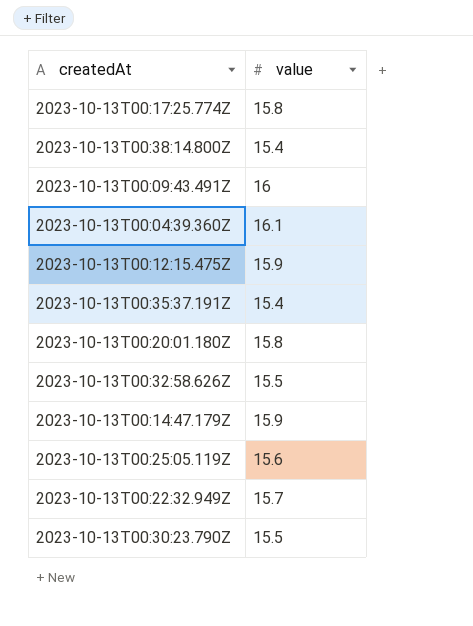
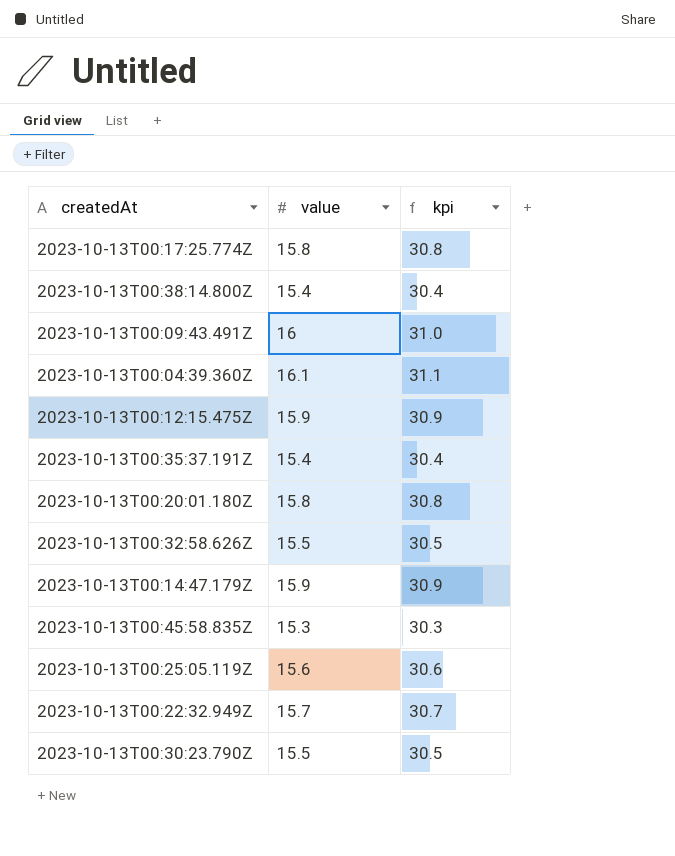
column kpi | formula: none -> [value] + 15
row 2023-10-13T00:45:58.835Z: none -> 15.3 | 30.3

